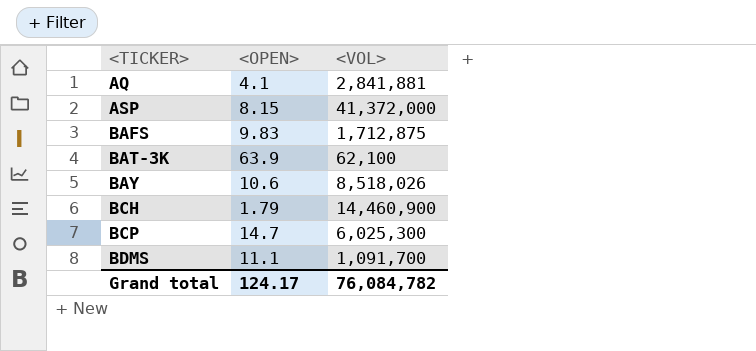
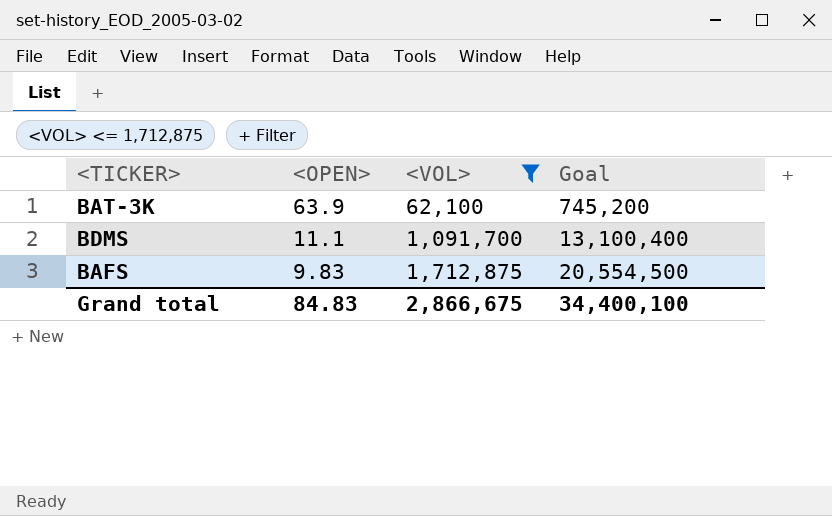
filter: none -> <VOL> <= 1,712,875
row order: <TICKER> ascending -> <OPEN> descending
column Goal | formula: none -> [<VOL>] * 12
Grand total | <OPEN>: 124.17 -> 84.83
Grand total | <VOL>: 76,084,782 -> 2,866,675

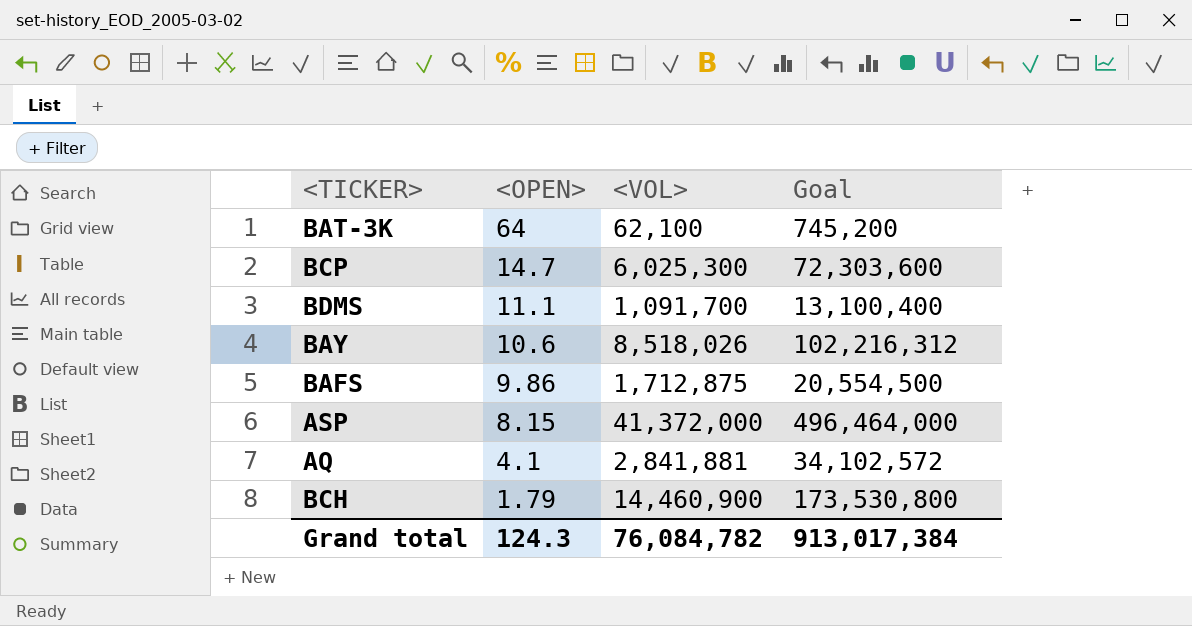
filter: <VOL> <= 1,712,875 -> none
BAT-3K | <OPEN>: 63.9 -> 64
BAFS | <OPEN>: 9.83 -> 9.86
Grand total | <OPEN>: 84.83 -> 124.3
Grand total | <VOL>: 2,866,675 -> 76,084,782
Grand total | Goal: 34,400,100 -> 913,017,384

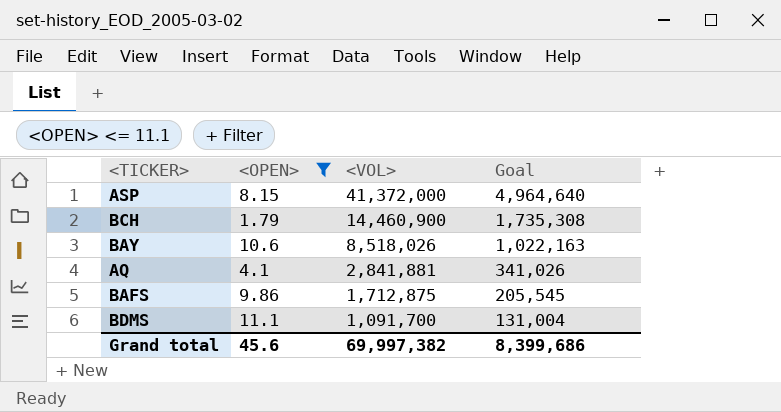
filter: none -> <OPEN> <= 11.1
row order: <OPEN> descending -> <VOL> descending
column Goal | formula: [<VOL>] * 12 -> [<VOL>] * 0.12
Grand total | <OPEN>: 124.3 -> 45.6
Grand total | <VOL>: 76,084,782 -> 69,997,382
Grand total | Goal: 913,017,384 -> 8,399,686

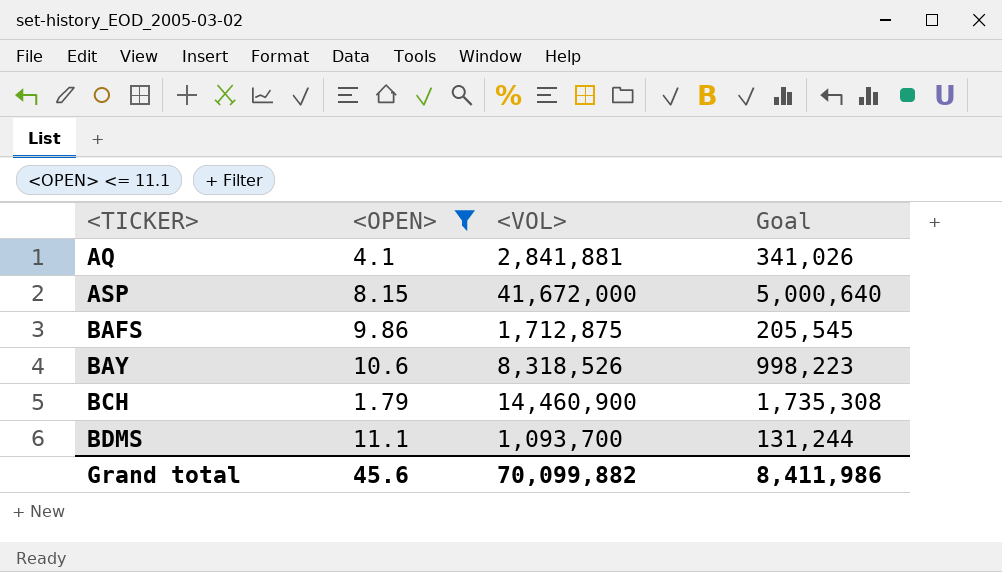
row order: <VOL> descending -> <TICKER> ascending
ASP | <VOL>: 41,372,000 -> 41,672,000
ASP | Goal: 4,964,640 -> 5,000,640
BAY | <VOL>: 8,518,026 -> 8,318,526
BAY | Goal: 1,022,163 -> 998,223
BDMS | <VOL>: 1,091,700 -> 1,093,700
BDMS | Goal: 131,004 -> 131,244
Grand total | <VOL>: 69,997,382 -> 70,099,882
Grand total | Goal: 8,399,686 -> 8,411,986

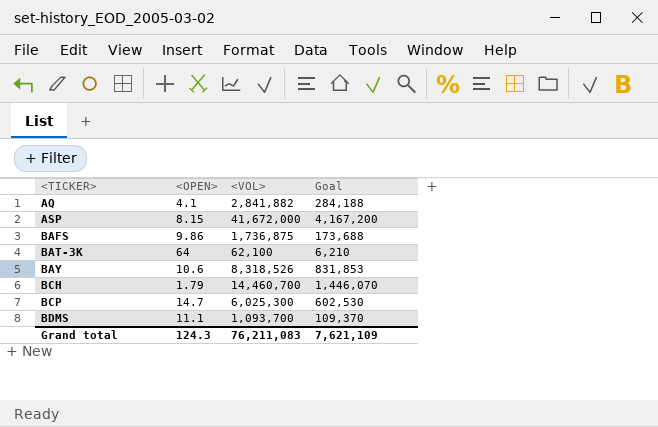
filter: <OPEN> <= 11.1 -> none
column Goal | formula: [<VOL>] * 0.12 -> [<VOL>] * 0.1
AQ | <VOL>: 2,841,881 -> 2,841,882
BAFS | <VOL>: 1,712,875 -> 1,736,875
BCH | <VOL>: 14,460,900 -> 14,460,700
Grand total | <OPEN>: 45.6 -> 124.3
Grand total | <VOL>: 70,099,882 -> 76,211,083
Grand total | Goal: 8,411,986 -> 7,621,109

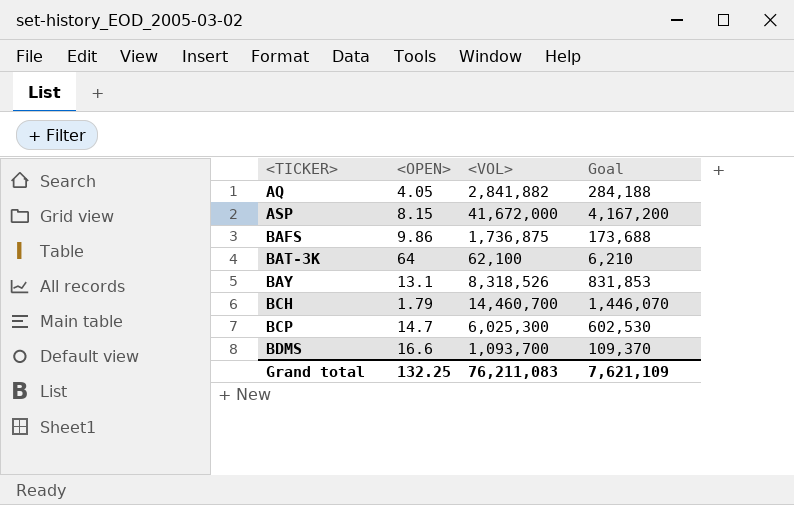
AQ | <OPEN>: 4.1 -> 4.05
BAY | <OPEN>: 10.6 -> 13.1
BDMS | <OPEN>: 11.1 -> 16.6
Grand total | <OPEN>: 124.3 -> 132.25

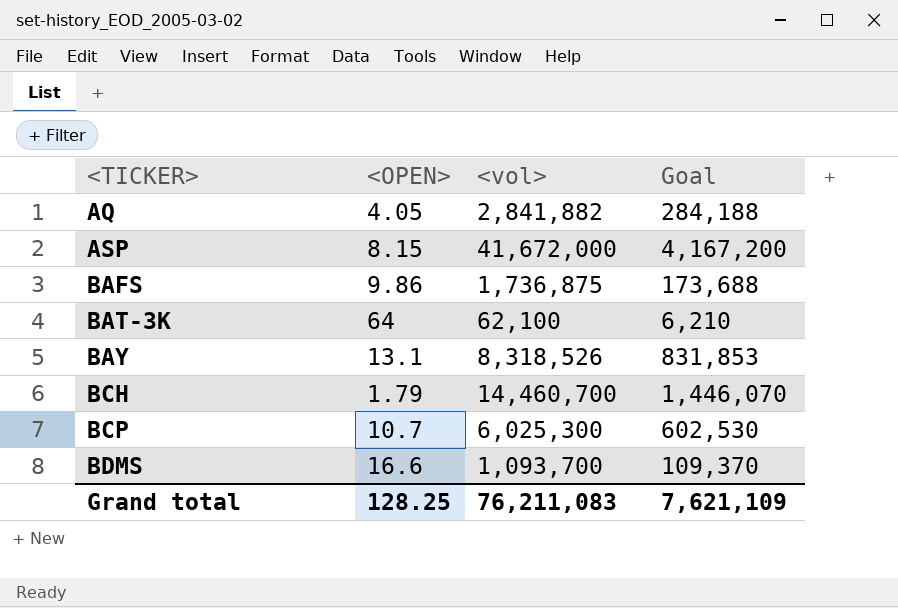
column name: <VOL> -> <vol>
BCP | <OPEN>: 14.7 -> 10.7
Grand total | <OPEN>: 132.25 -> 128.25

